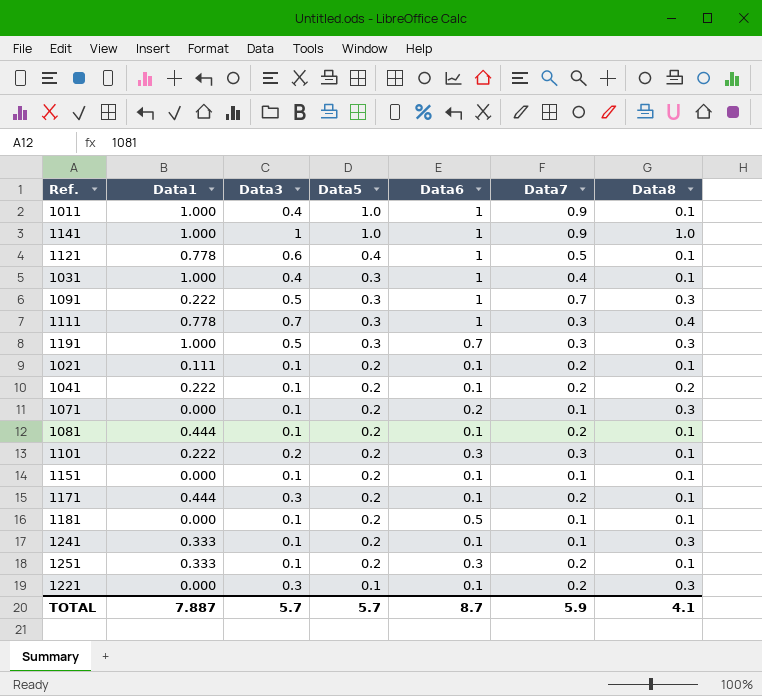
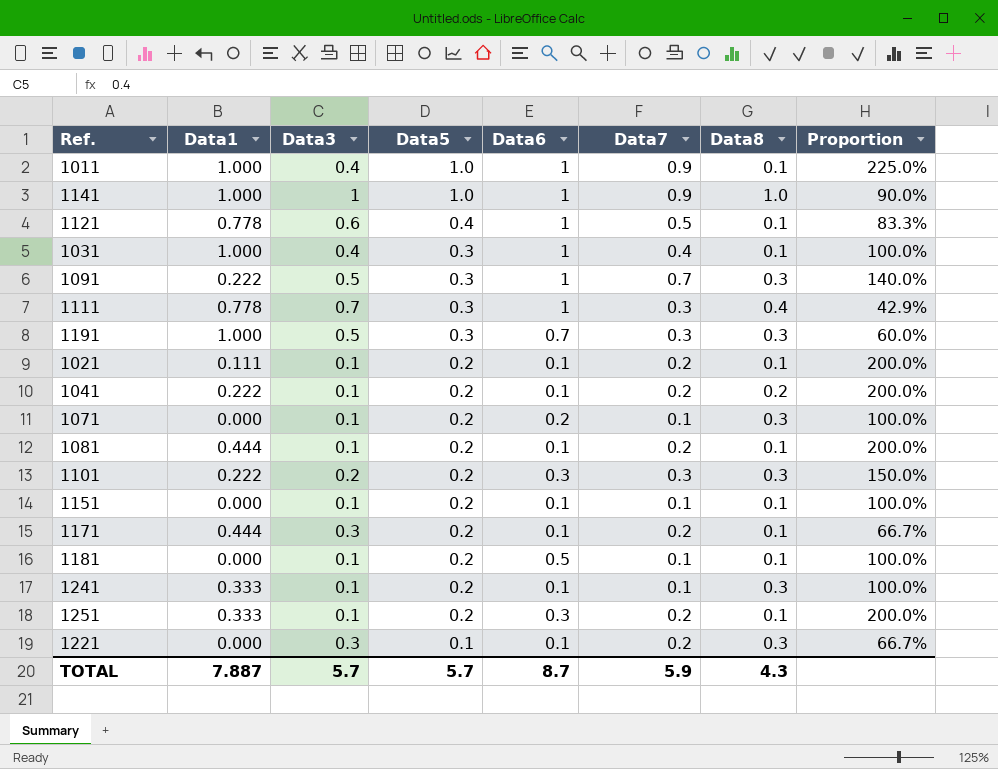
column Proportion | formula: none -> [Data7] / [Data3]
1101 | Data8: 0.1 -> 0.3
TOTAL | Data8: 4.1 -> 4.3

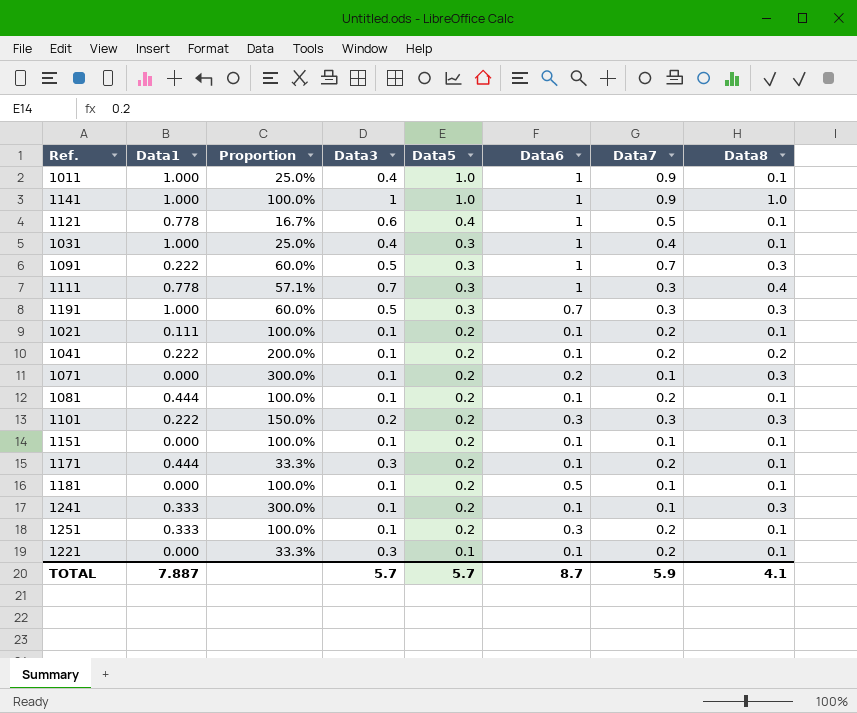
column Proportion | formula: [Data7] / [Data3] -> [Data8] / [Data3]
column Proportion | position: 8 -> 3
1221 | Data8: 0.3 -> 0.1
TOTAL | Data8: 4.3 -> 4.1

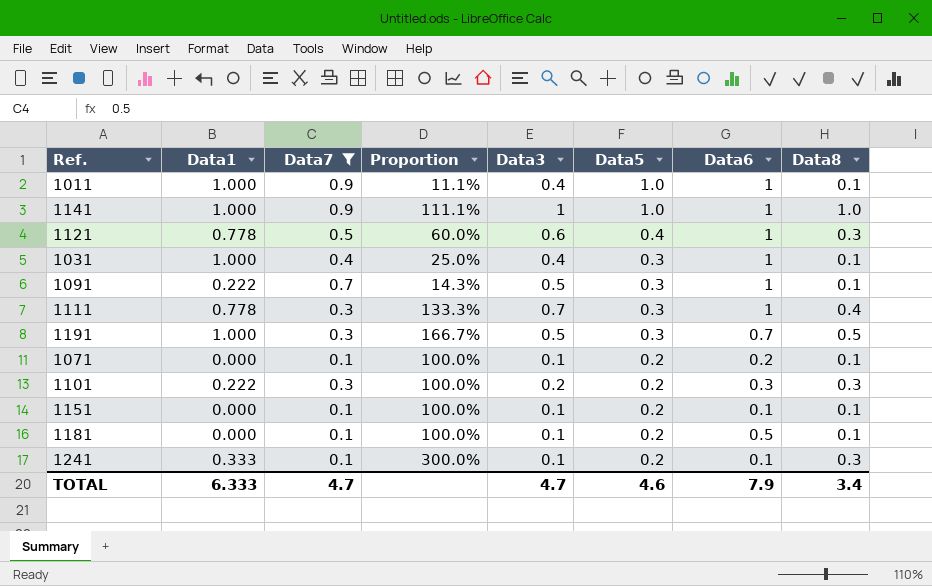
filter: none -> Data7 != 0.2
column Data7 | position: 7 -> 3
column Proportion | formula: [Data8] / [Data3] -> [Data8] / [Data7]
1121 | Data8: 0.1 -> 0.3
1091 | Data8: 0.3 -> 0.1
1191 | Data8: 0.3 -> 0.5
1071 | Data8: 0.3 -> 0.1
TOTAL | Data1: 7.887 -> 6.333
TOTAL | Data7: 5.9 -> 4.7
TOTAL | Data3: 5.7 -> 4.7
TOTAL | Data5: 5.7 -> 4.6
TOTAL | Data6: 8.7 -> 7.9
TOTAL | Data8: 4.1 -> 3.4

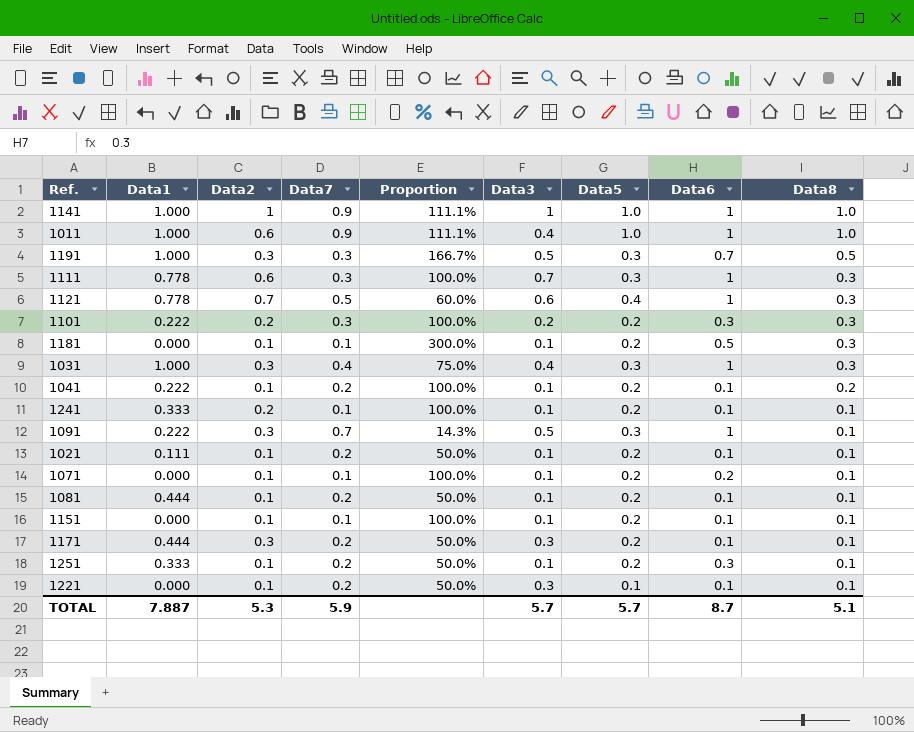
filter: Data7 != 0.2 -> none
row order: Data5 descending -> Data8 descending
column Data2 | position: none -> 3
1011 | Proportion: 11.1% -> 111.1%
1011 | Data8: 0.1 -> 1.0
1111 | Proportion: 133.3% -> 100.0%
1111 | Data8: 0.4 -> 0.3
1181 | Proportion: 100.0% -> 300.0%
1181 | Data8: 0.1 -> 0.3
1031 | Proportion: 25.0% -> 75.0%
1031 | Data8: 0.1 -> 0.3
1241 | Proportion: 300.0% -> 100.0%
1241 | Data8: 0.3 -> 0.1
TOTAL | Data1: 6.333 -> 7.887
TOTAL | Data7: 4.7 -> 5.9
TOTAL | Data3: 4.7 -> 5.7
TOTAL | Data5: 4.6 -> 5.7
TOTAL | Data6: 7.9 -> 8.7
TOTAL | Data8: 3.4 -> 5.1

